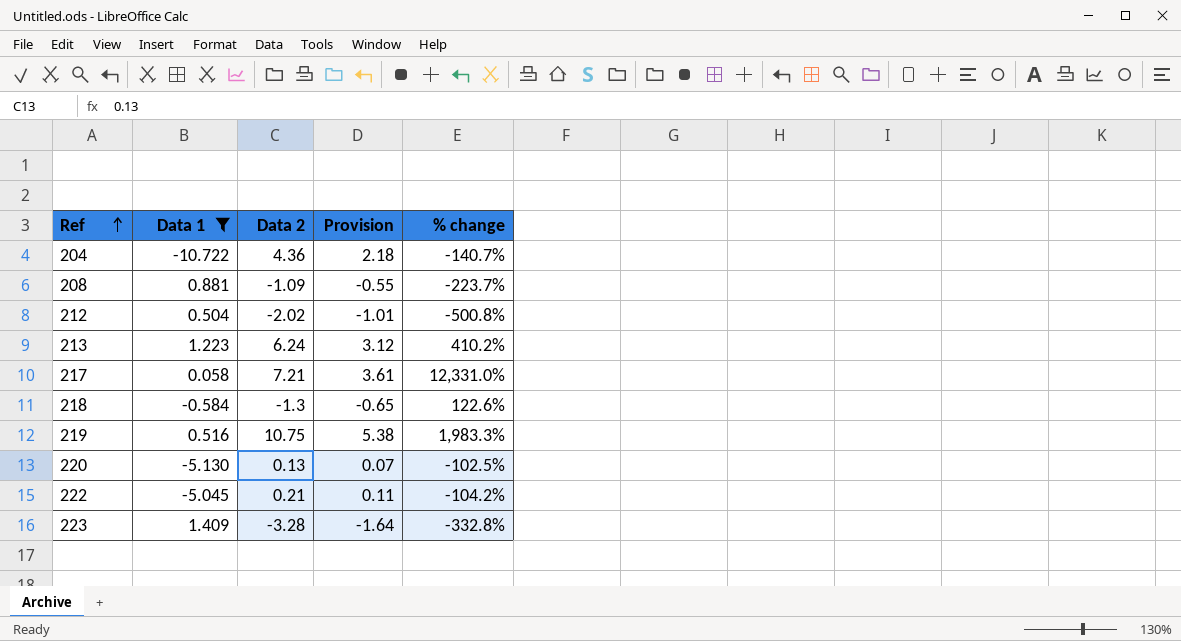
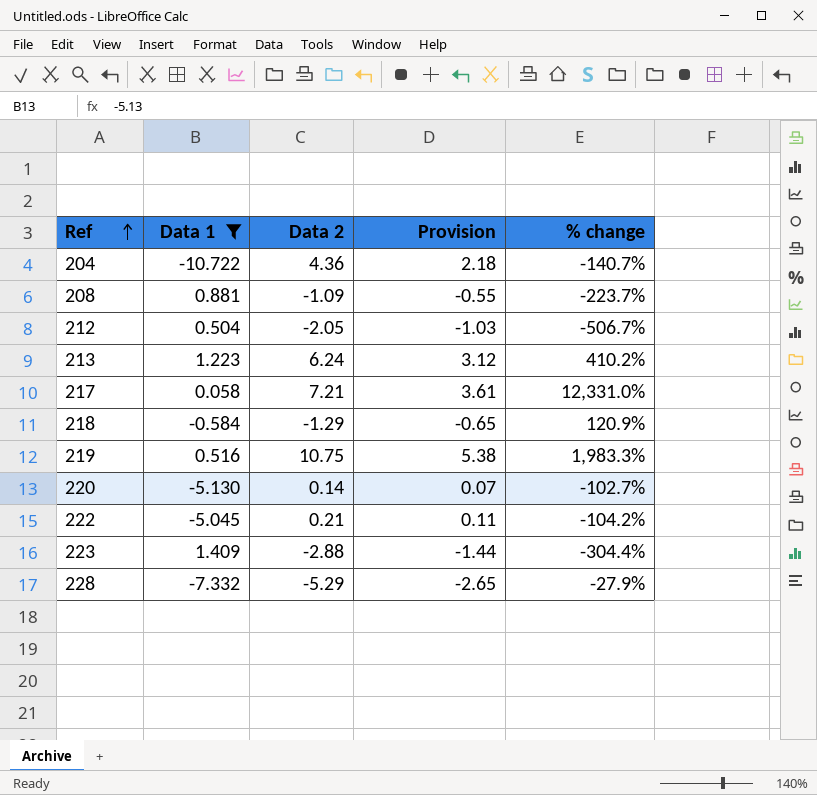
212 | Data 2: -2.02 -> -2.05
212 | Provision: -1.01 -> -1.03
212 | % change: -500.8% -> -506.7%
218 | Data 2: -1.3 -> -1.29
218 | % change: 122.6% -> 120.9%
220 | Data 2: 0.13 -> 0.14
220 | % change: -102.5% -> -102.7%
223 | Data 2: -3.28 -> -2.88
223 | Provision: -1.64 -> -1.44
223 | % change: -332.8% -> -304.4%
row 228: none -> -7.332 | -5.29 | -2.65 | -27.9%

